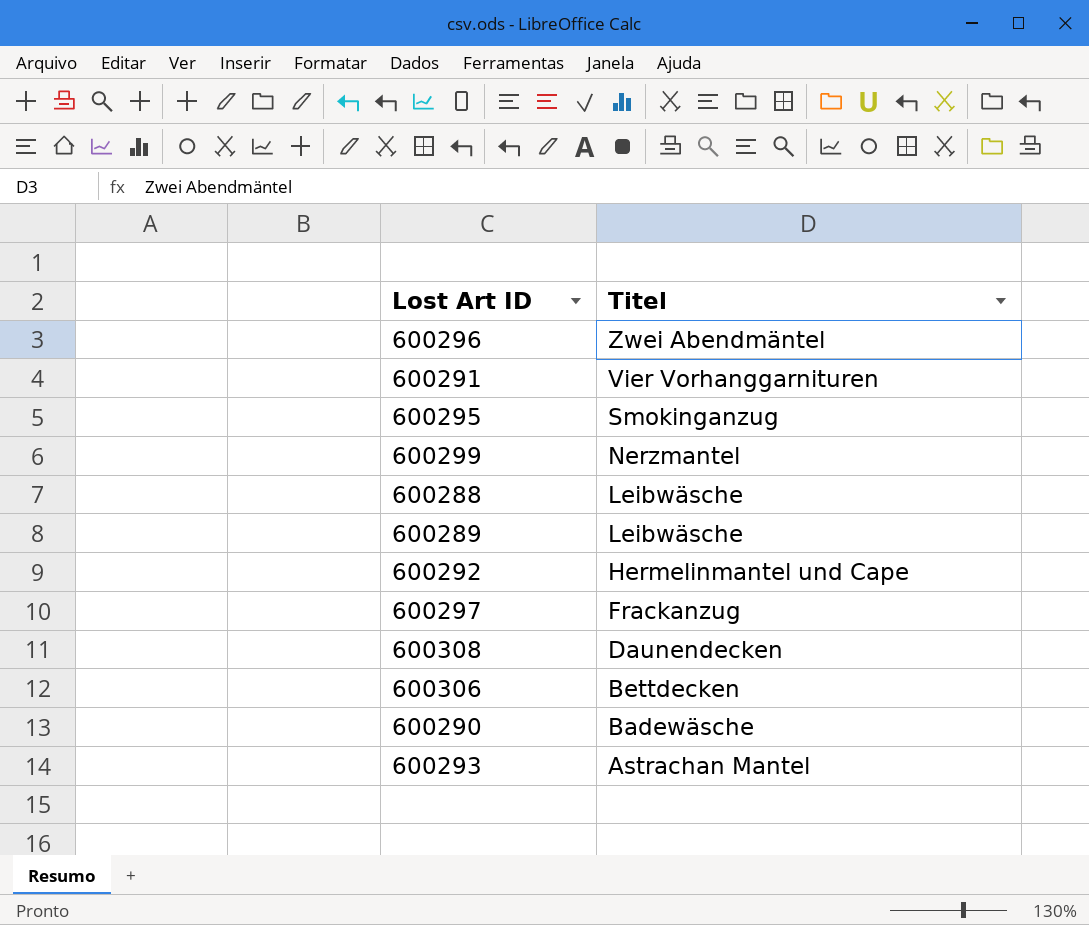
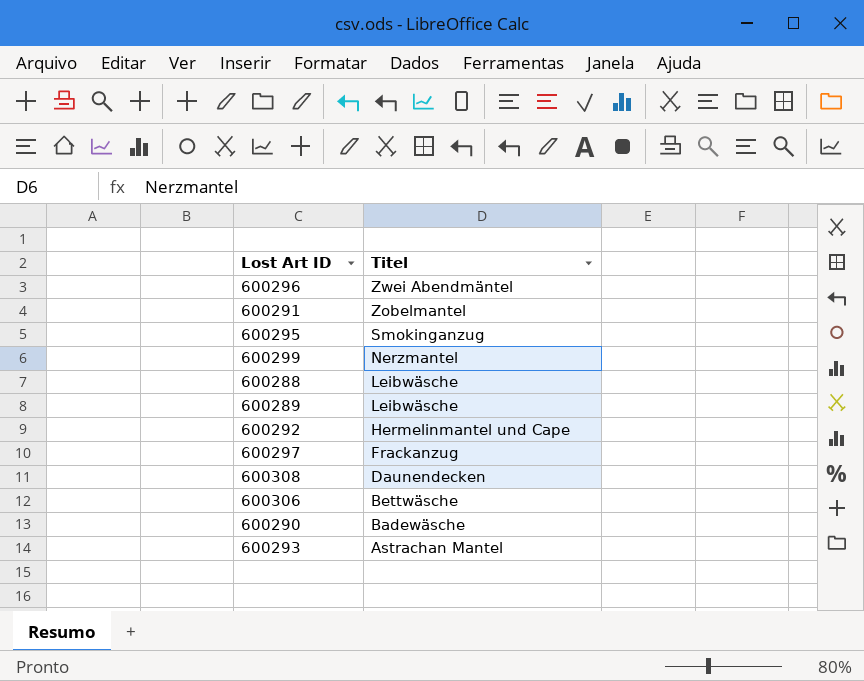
600291 | Titel: Vier Vorhanggarnituren -> Zobelmantel
600306 | Titel: Bettdecken -> Bettwäsche

